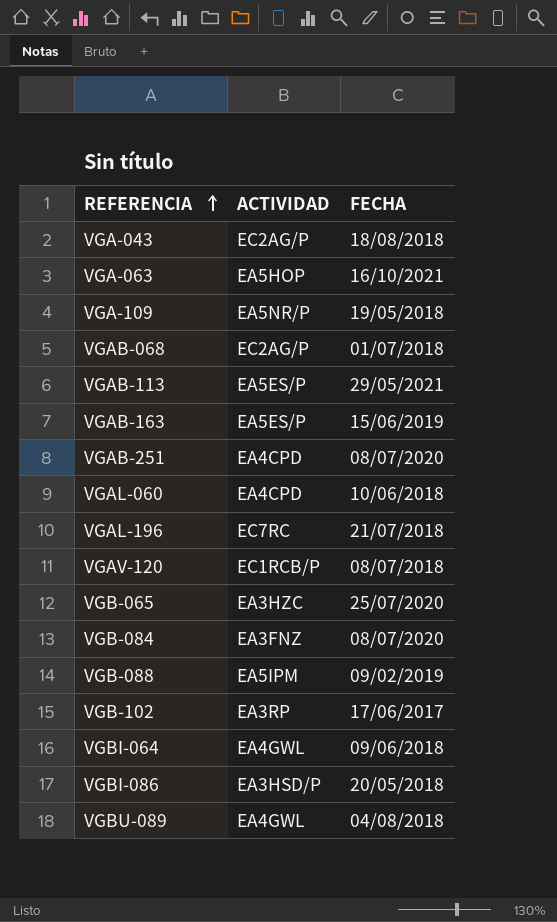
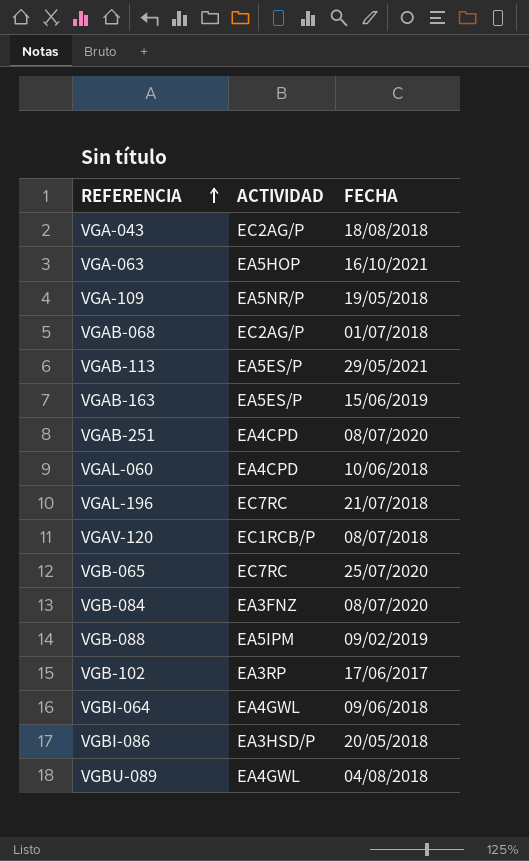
VGB-065 | ACTIVIDAD: EA3HZC -> EC7RC

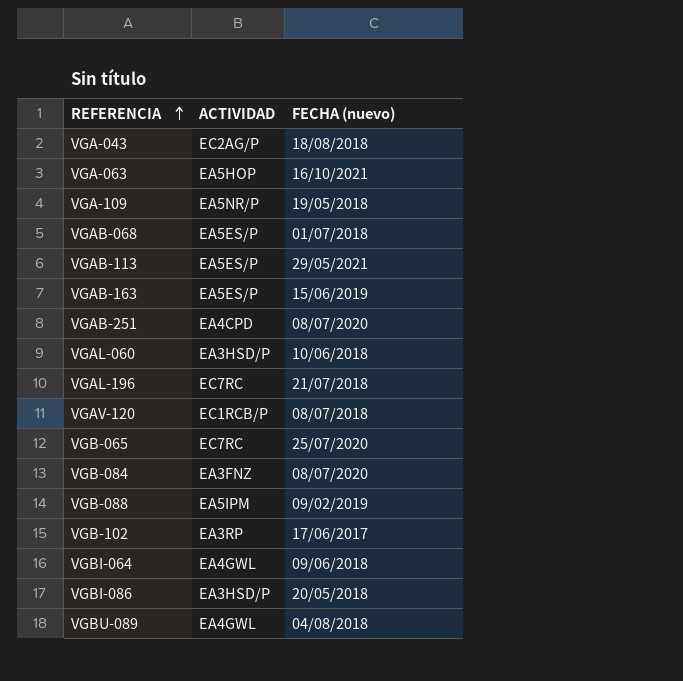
column name: FECHA -> FECHA (nuevo)
VGAB-068 | ACTIVIDAD: EC2AG/P -> EA5ES/P
VGAL-060 | ACTIVIDAD: EA4CPD -> EA3HSD/P

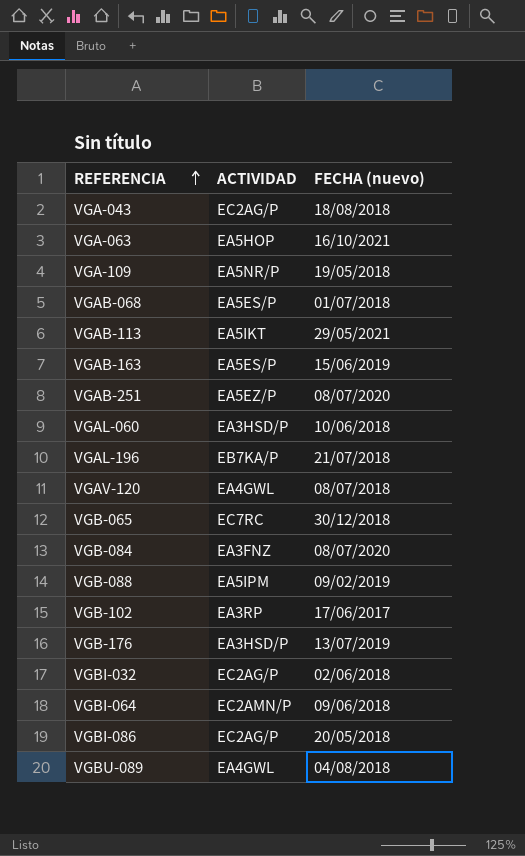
VGAB-113 | ACTIVIDAD: EA5ES/P -> EA5IKT
VGAB-251 | ACTIVIDAD: EA4CPD -> EA5EZ/P
VGAL-196 | ACTIVIDAD: EC7RC -> EB7KA/P
VGAV-120 | ACTIVIDAD: EC1RCB/P -> EA4GWL
VGB-065 | FECHA (nuevo): 25/07/2020 -> 30/12/2018
row VGB-176: none -> EA3HSD/P | 13/07/2019
row VGBI-032: none -> EC2AG/P | 02/06/2018
VGBI-064 | ACTIVIDAD: EA4GWL -> EC2AMN/P
VGBI-086 | ACTIVIDAD: EA3HSD/P -> EC2AG/P

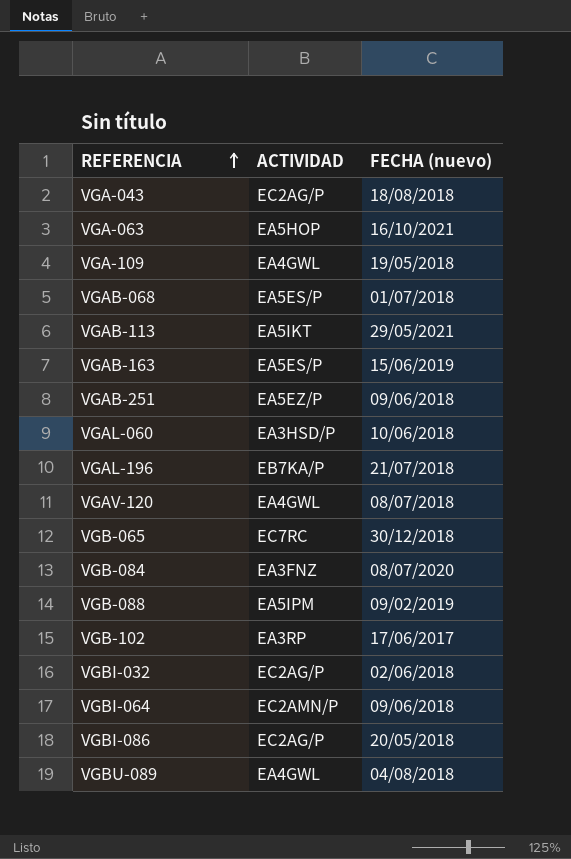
row VGB-176: EA3HSD/P | 13/07/2019 -> none
VGA-109 | ACTIVIDAD: EA5NR/P -> EA4GWL
VGAB-251 | FECHA (nuevo): 08/07/2020 -> 09/06/2018

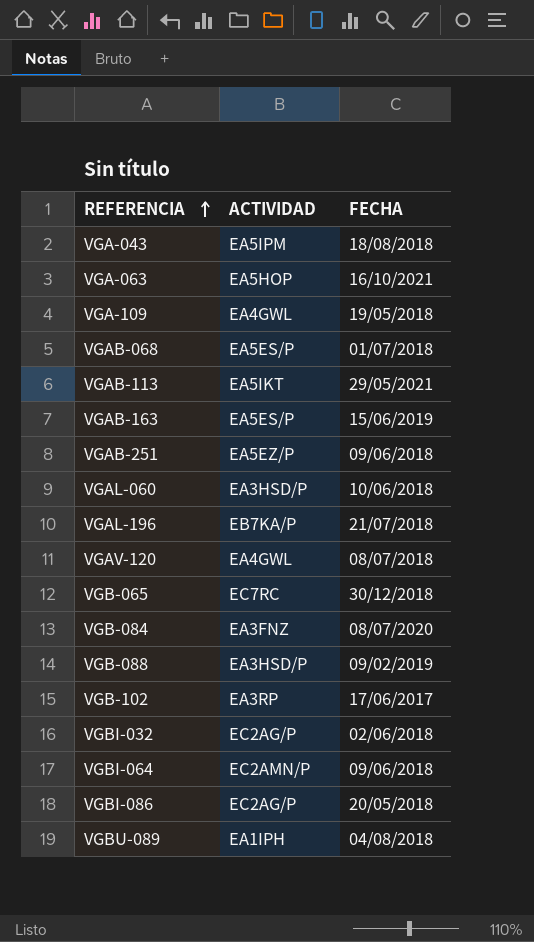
column name: FECHA (nuevo) -> FECHA
VGA-043 | ACTIVIDAD: EC2AG/P -> EA5IPM
VGB-088 | ACTIVIDAD: EA5IPM -> EA3HSD/P
VGBU-089 | ACTIVIDAD: EA4GWL -> EA1IPH

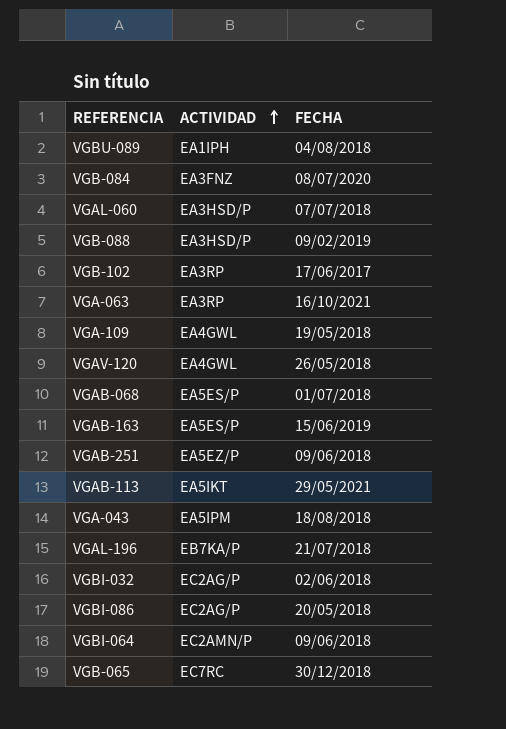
row order: REFERENCIA ascending -> ACTIVIDAD ascending
VGAL-060 | FECHA: 10/06/2018 -> 07/07/2018
VGA-063 | ACTIVIDAD: EA5HOP -> EA3RP
VGAV-120 | FECHA: 08/07/2018 -> 26/05/2018

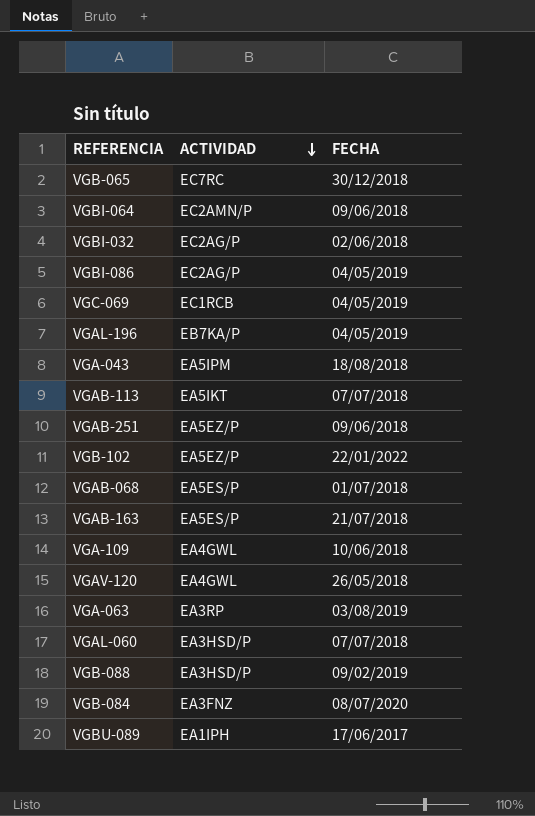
row order: ACTIVIDAD ascending -> ACTIVIDAD descending
VGBI-086 | FECHA: 20/05/2018 -> 04/05/2019
row VGC-069: none -> EC1RCB | 04/05/2019
VGAL-196 | FECHA: 21/07/2018 -> 04/05/2019
VGAB-113 | FECHA: 29/05/2021 -> 07/07/2018
VGB-102 | ACTIVIDAD: EA3RP -> EA5EZ/P
VGB-102 | FECHA: 17/06/2017 -> 22/01/2022
VGAB-163 | FECHA: 15/06/2019 -> 21/07/2018
VGA-109 | FECHA: 19/05/2018 -> 10/06/2018
VGA-063 | FECHA: 16/10/2021 -> 03/08/2019
VGBU-089 | FECHA: 04/08/2018 -> 17/06/2017

